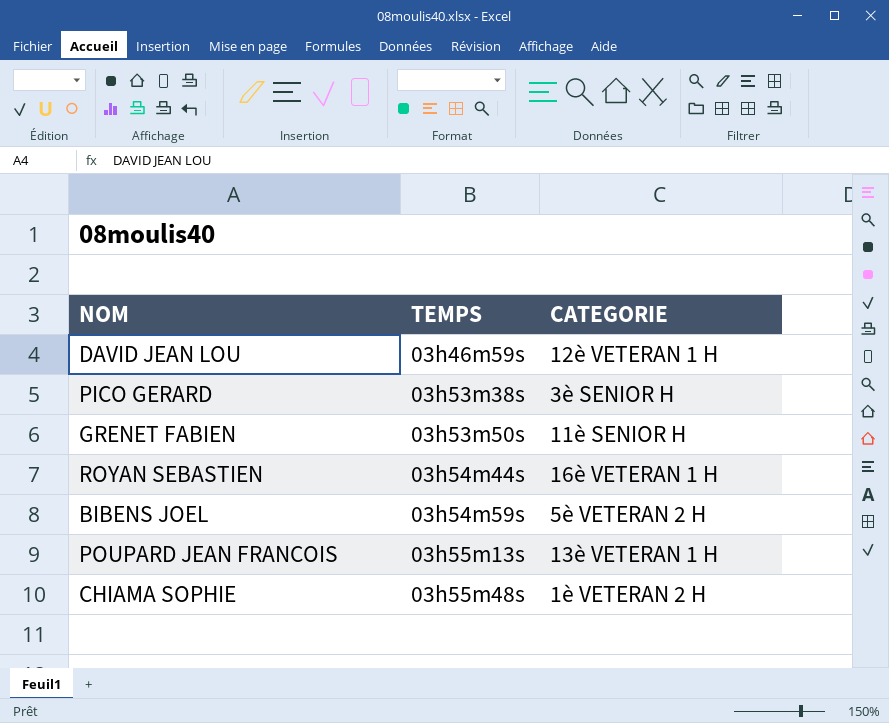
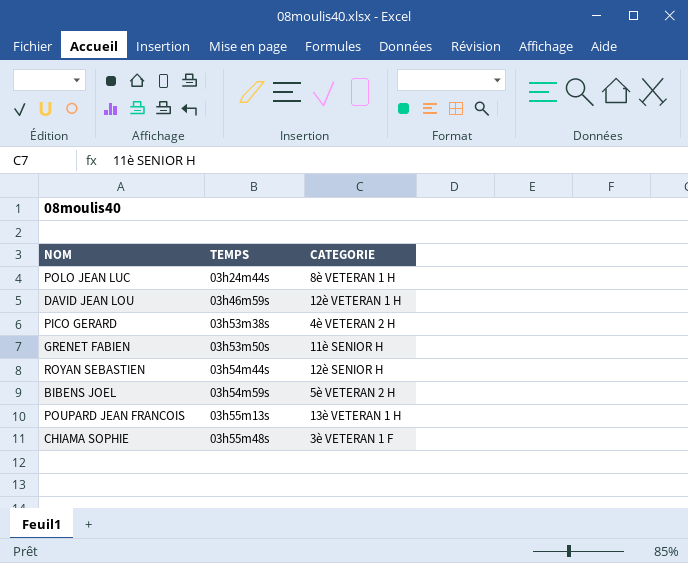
row POLO JEAN LUC: none -> 03h24m44s | 8è VETERAN 1 H
PICO GERARD | CATEGORIE: 3è SENIOR H -> 4è VETERAN 2 H
ROYAN SEBASTIEN | CATEGORIE: 16è VETERAN 1 H -> 12è SENIOR H
CHIAMA SOPHIE | CATEGORIE: 1è VETERAN 2 H -> 3è VETERAN 1 F

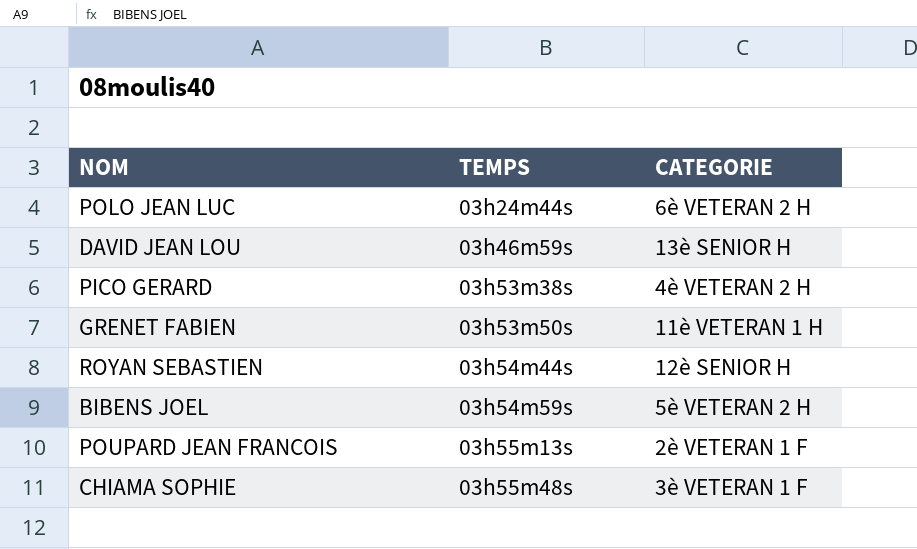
POLO JEAN LUC | CATEGORIE: 8è VETERAN 1 H -> 6è VETERAN 2 H
DAVID JEAN LOU | CATEGORIE: 12è VETERAN 1 H -> 13è SENIOR H
GRENET FABIEN | CATEGORIE: 11è SENIOR H -> 11è VETERAN 1 H
POUPARD JEAN FRANCOIS | CATEGORIE: 13è VETERAN 1 H -> 2è VETERAN 1 F

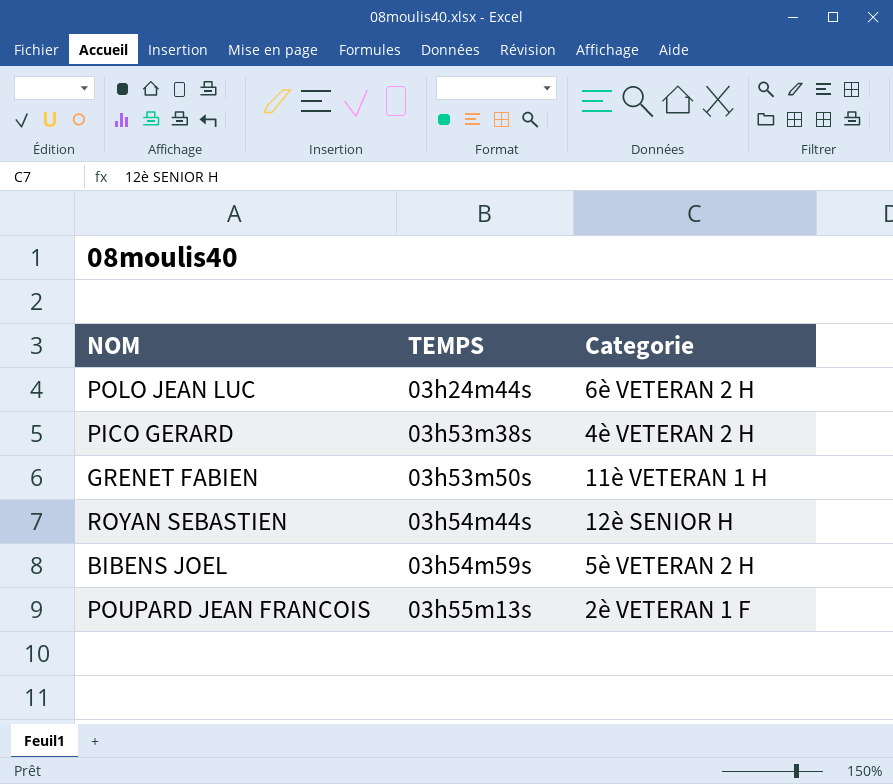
column name: CATEGORIE -> Categorie
row DAVID JEAN LOU: 03h46m59s | 13è SENIOR H -> none
row CHIAMA SOPHIE: 03h55m48s | 3è VETERAN 1 F -> none

